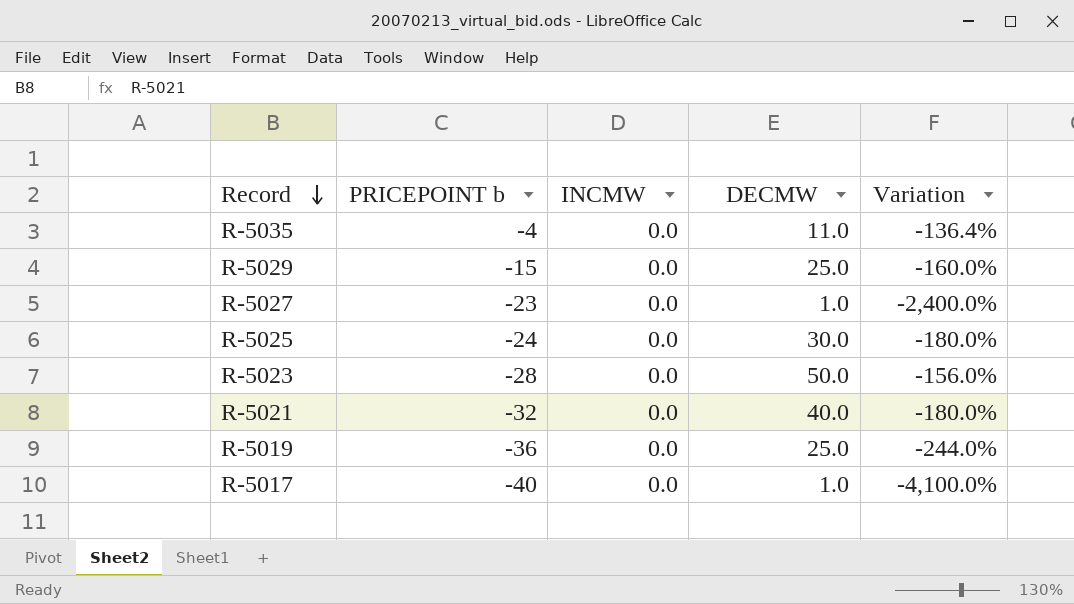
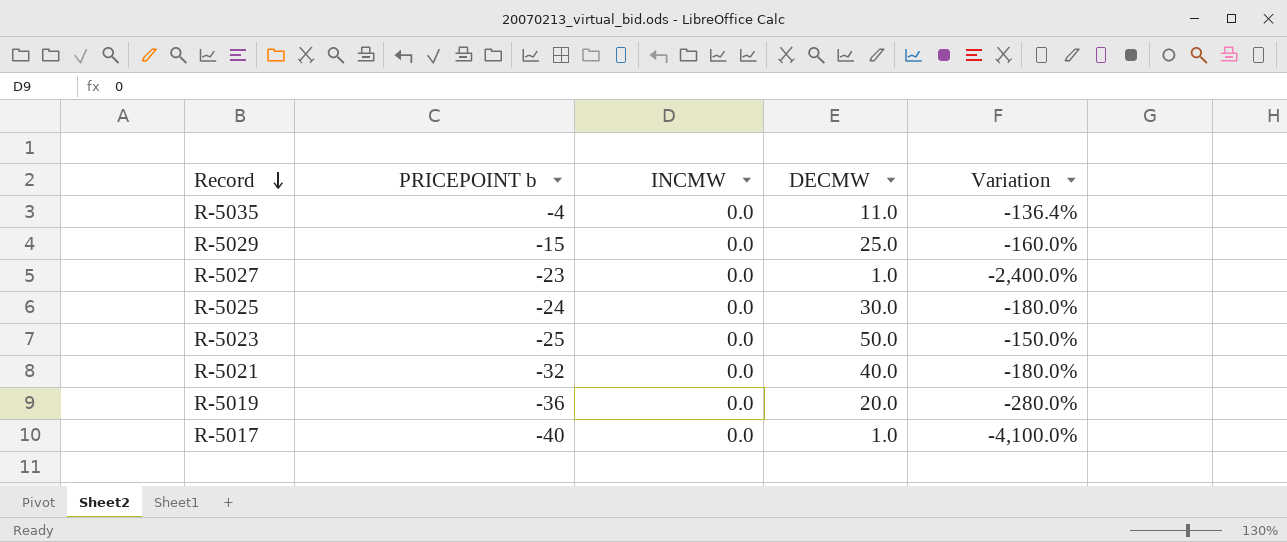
R-5023 | PRICEPOINT b: -28 -> -25
R-5023 | Variation: -156.0% -> -150.0%
R-5019 | DECMW: 25.0 -> 20.0
R-5019 | Variation: -244.0% -> -280.0%

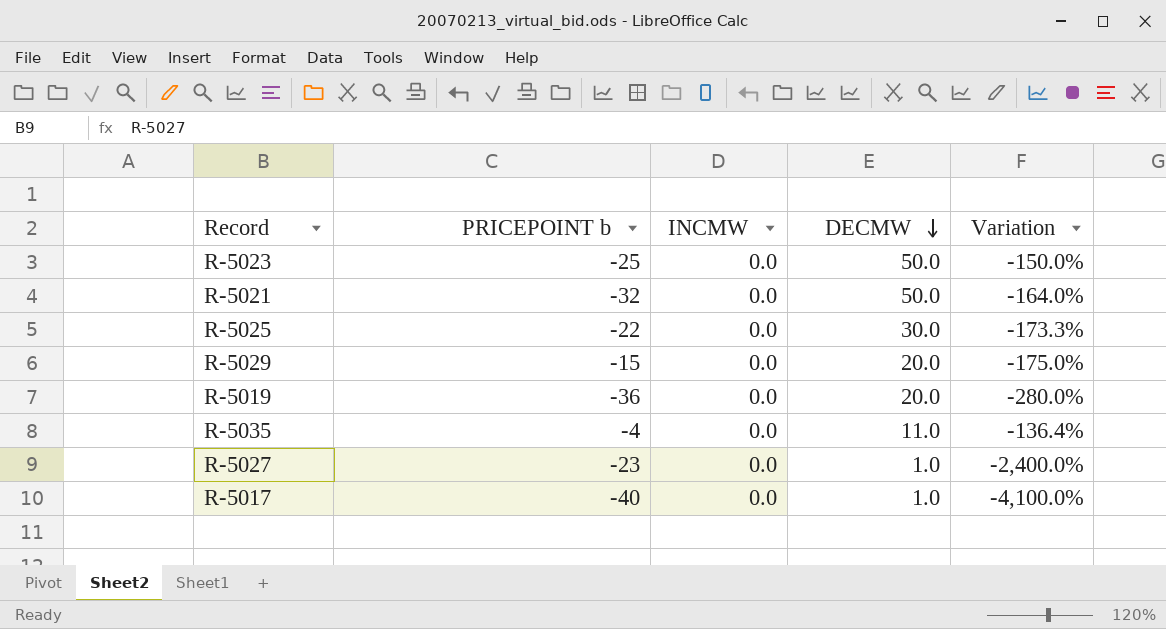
row order: Record descending -> DECMW descending
R-5021 | DECMW: 40.0 -> 50.0
R-5021 | Variation: -180.0% -> -164.0%
R-5025 | PRICEPOINT b: -24 -> -22
R-5025 | Variation: -180.0% -> -173.3%
R-5029 | DECMW: 25.0 -> 20.0
R-5029 | Variation: -160.0% -> -175.0%

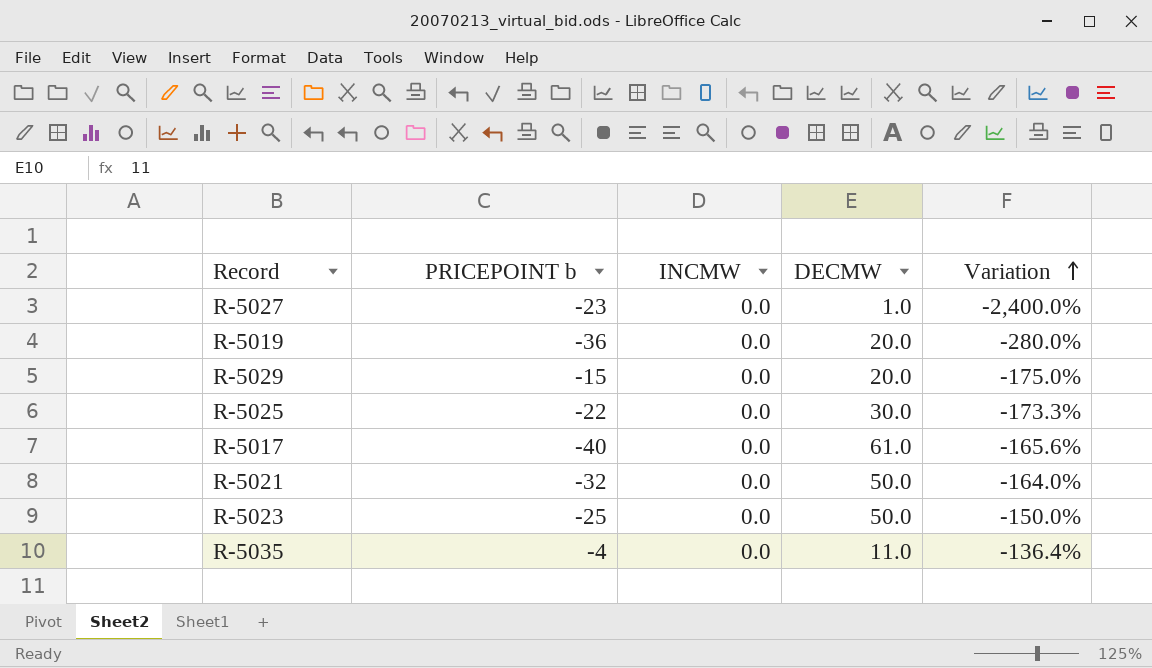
row order: DECMW descending -> Variation ascending
R-5017 | DECMW: 1.0 -> 61.0
R-5017 | Variation: -4,100.0% -> -165.6%

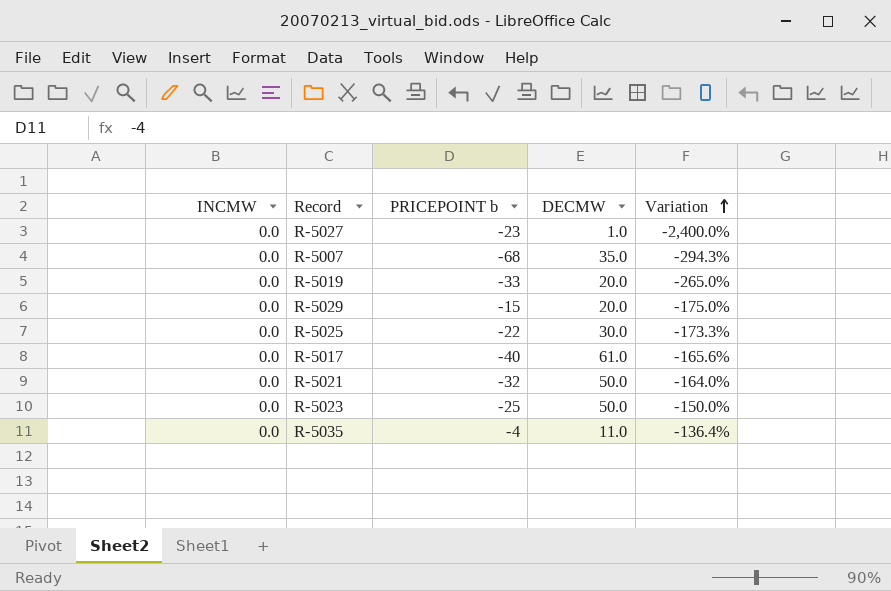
column INCMW | position: 3 -> 1
row R-5007: none -> 0.0 | -68 | 35.0 | -294.3%
R-5019 | PRICEPOINT b: -36 -> -33
R-5019 | Variation: -280.0% -> -265.0%

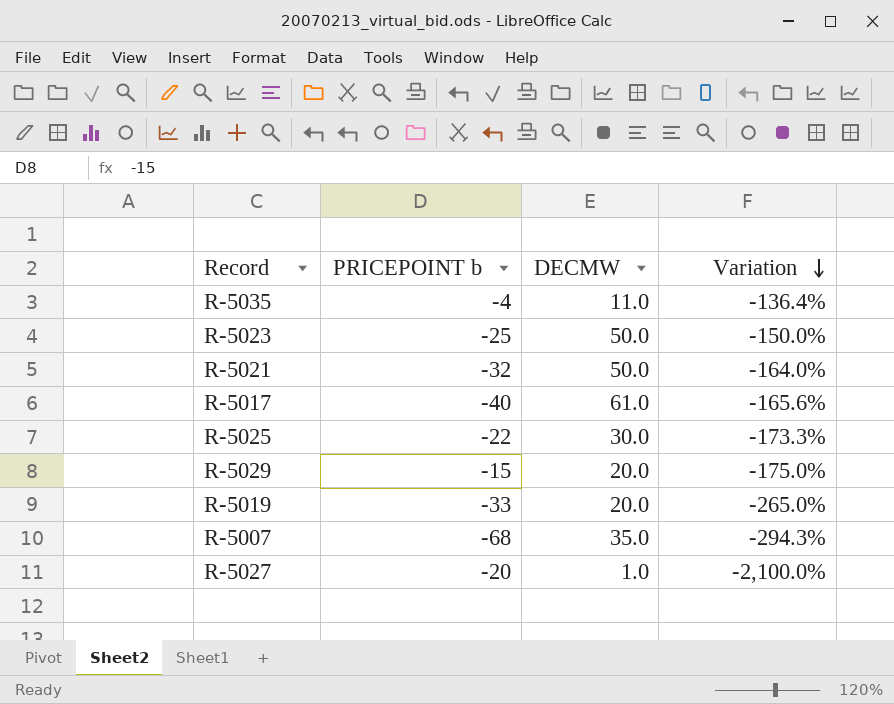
row order: Variation ascending -> Variation descending
column INCMW | position: 1 -> none
R-5027 | PRICEPOINT b: -23 -> -20
R-5027 | Variation: -2,400.0% -> -2,100.0%

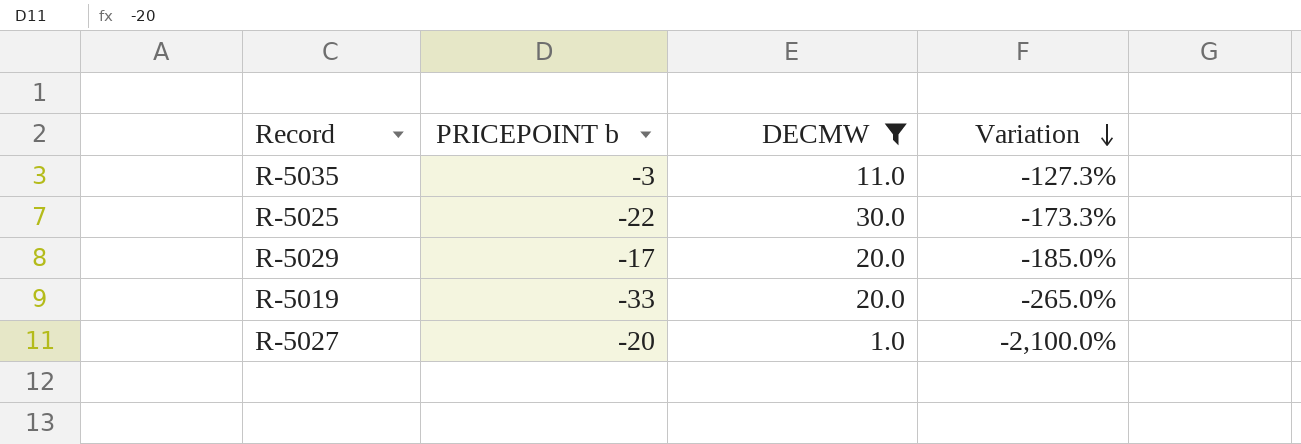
filter: none -> DECMW <= 30.0
R-5035 | PRICEPOINT b: -4 -> -3
R-5035 | Variation: -136.4% -> -127.3%
R-5029 | PRICEPOINT b: -15 -> -17
R-5029 | Variation: -175.0% -> -185.0%

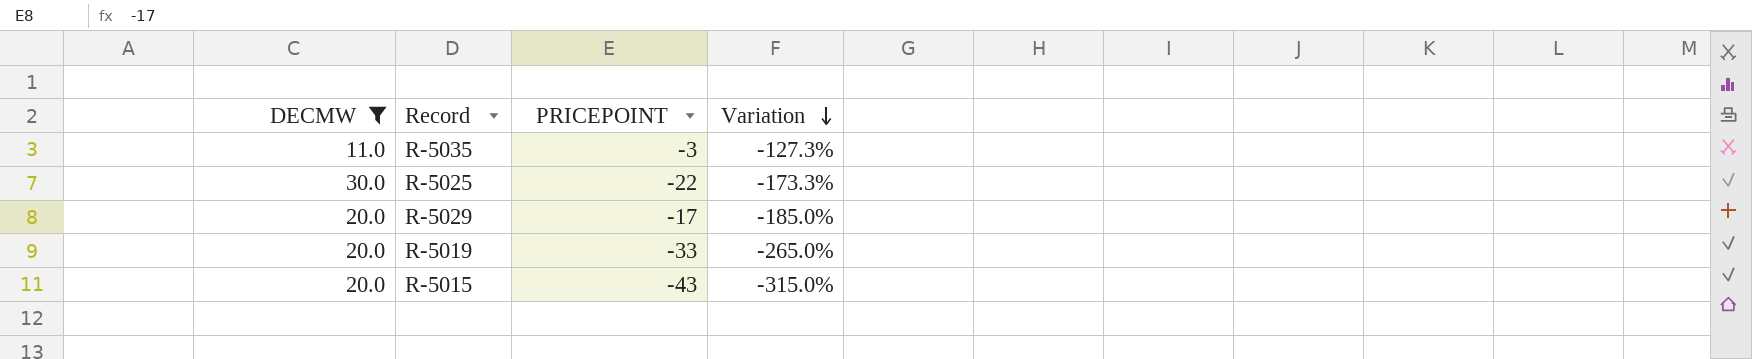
column DECMW | position: 3 -> 1
column name: PRICEPOINT b -> PRICEPOINT
row R-5027: -20 | 1.0 | -2,100.0% -> none
row R-5015: none -> 20.0 | -43 | -315.0%

